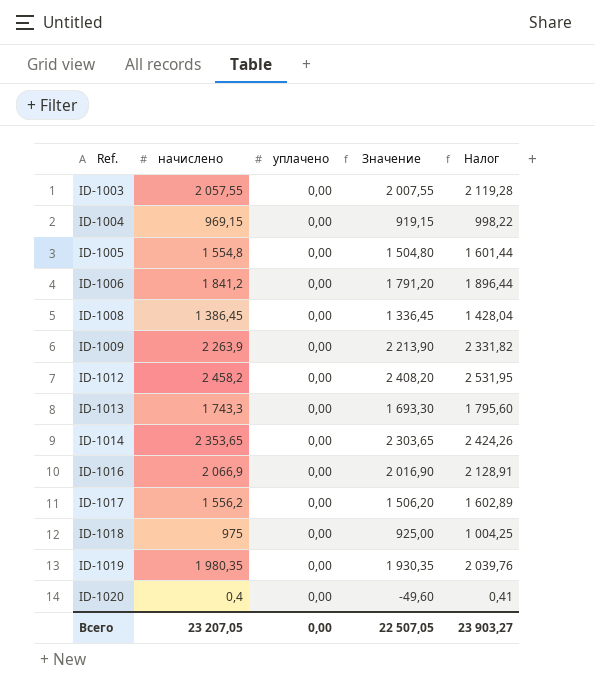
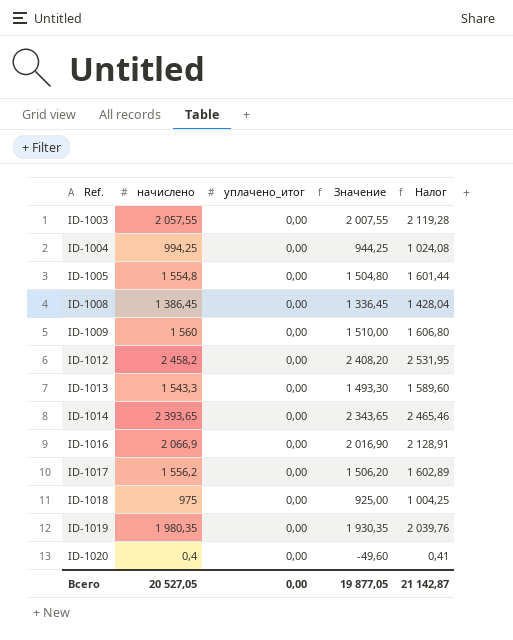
column name: уплачено -> уплачено_итог
row ID-1006: 1 841,2 | 0,00 | 1 791,20 | 1 896,44 -> none
ID-1004 | начислено: 969,15 -> 994,25
ID-1004 | Значение: 919,15 -> 944,25
ID-1004 | Налог: 998,22 -> 1 024,08
ID-1009 | начислено: 2 263,9 -> 1 560
ID-1009 | Значение: 2 213,90 -> 1 510,00
ID-1009 | Налог: 2 331,82 -> 1 606,80
ID-1013 | начислено: 1 743,3 -> 1 543,3
ID-1013 | Значение: 1 693,30 -> 1 493,30
ID-1013 | Налог: 1 795,60 -> 1 589,60
ID-1014 | начислено: 2 353,65 -> 2 393,65
ID-1014 | Значение: 2 303,65 -> 2 343,65
ID-1014 | Налог: 2 424,26 -> 2 465,46
Всего | начислено: 23 207,05 -> 20 527,05
Всего | Значение: 22 507,05 -> 19 877,05
Всего | Налог: 23 903,27 -> 21 142,87

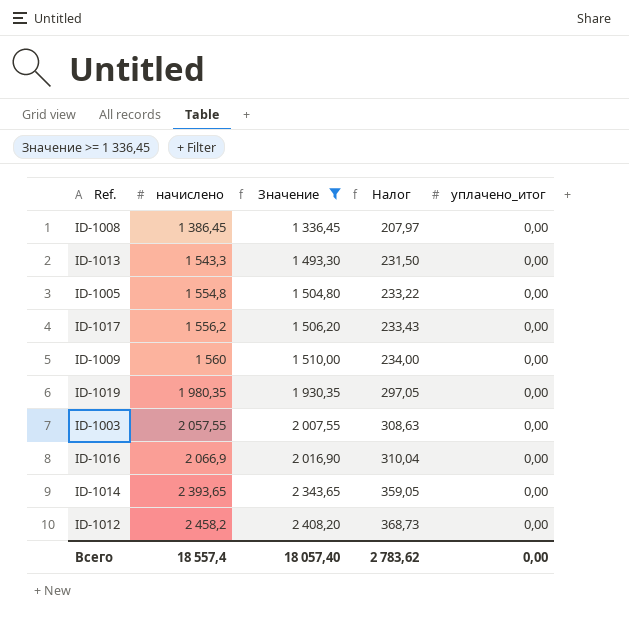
filter: none -> Значение >= 1 336,45
row order: Ref. ascending -> начислено ascending
column Налог | formula: [начислено] * 1,03 -> [начислено] * 0,15
column уплачено_итог | position: 3 -> 5
Всего | начислено: 20 527,05 -> 18 557,4
Всего | Значение: 19 877,05 -> 18 057,40
Всего | Налог: 21 142,87 -> 2 783,62

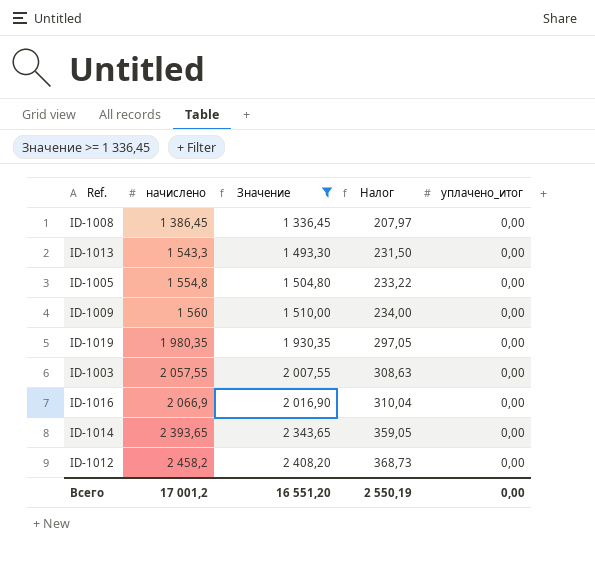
row ID-1017: 1 556,2 | 1 506,20 | 233,43 | 0,00 -> none
Всего | начислено: 18 557,4 -> 17 001,2
Всего | Значение: 18 057,40 -> 16 551,20
Всего | Налог: 2 783,62 -> 2 550,19

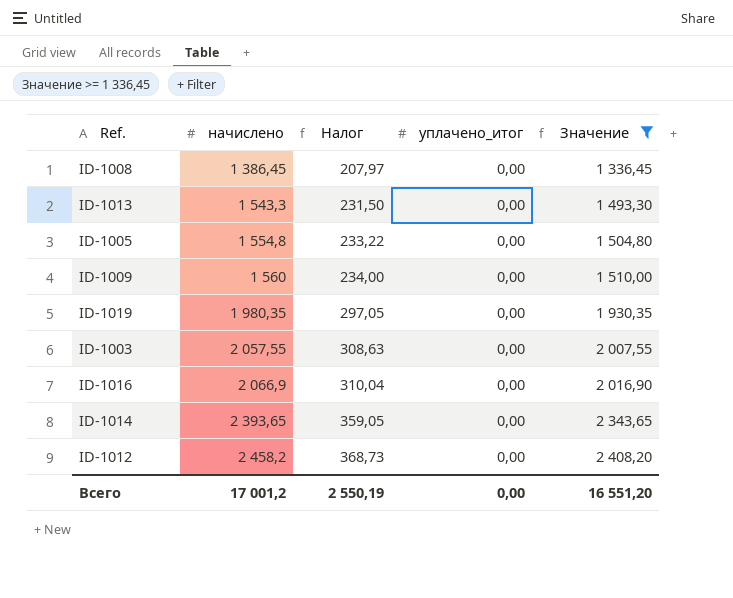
column Значение | position: 3 -> 5

